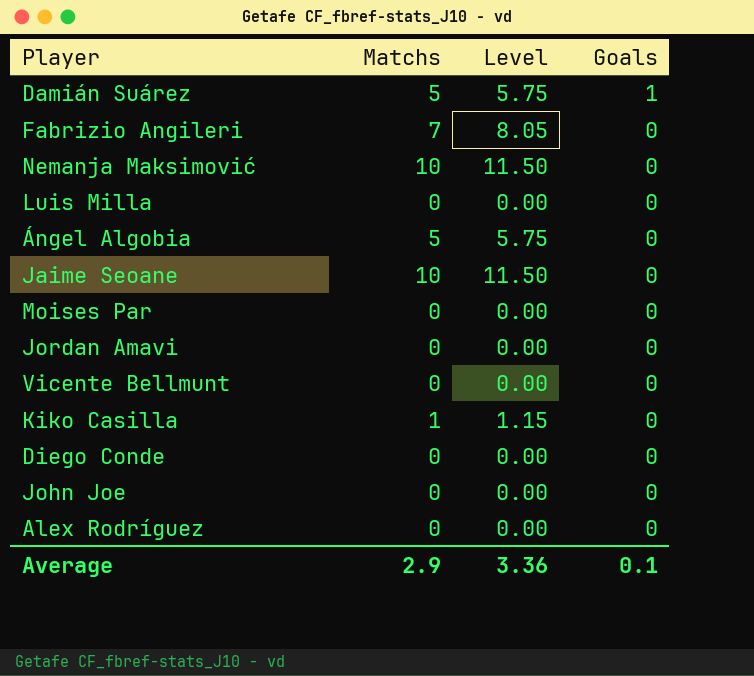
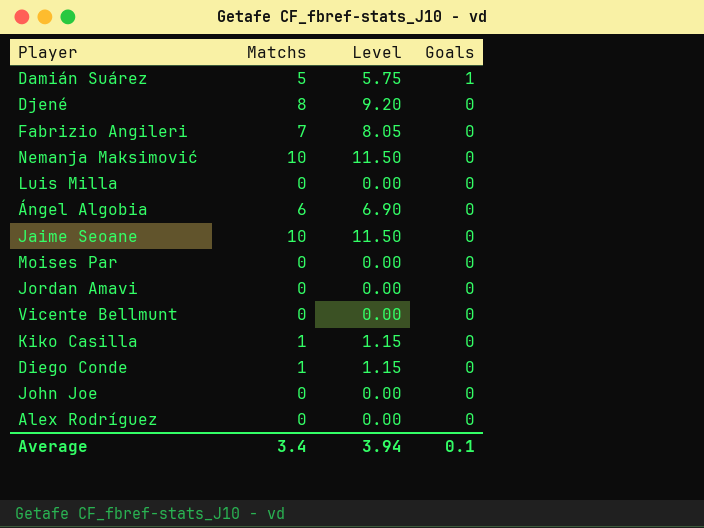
row Djené: none -> 8 | 9.20 | 0
Ángel Algobia | Matchs: 5 -> 6
Ángel Algobia | Level: 5.75 -> 6.90
Diego Conde | Matchs: 0 -> 1
Diego Conde | Level: 0.00 -> 1.15
Average | Matchs: 2.9 -> 3.4
Average | Level: 3.36 -> 3.94

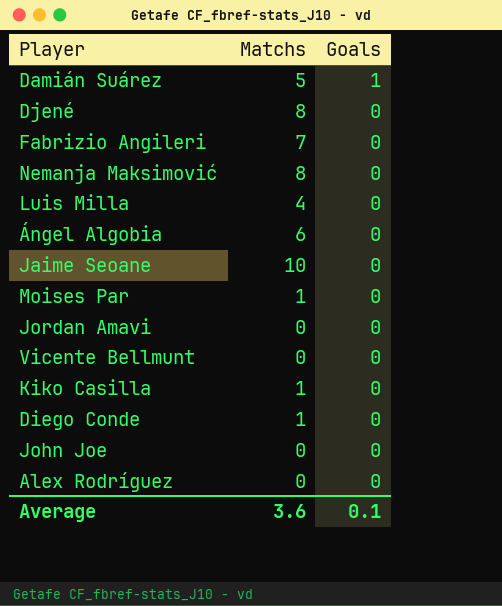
column Level | formula: [Matchs] * 1.15 -> none
Nemanja Maksimović | Matchs: 10 -> 8
Luis Milla | Matchs: 0 -> 4
Moises Par | Matchs: 0 -> 1
Average | Matchs: 3.4 -> 3.6

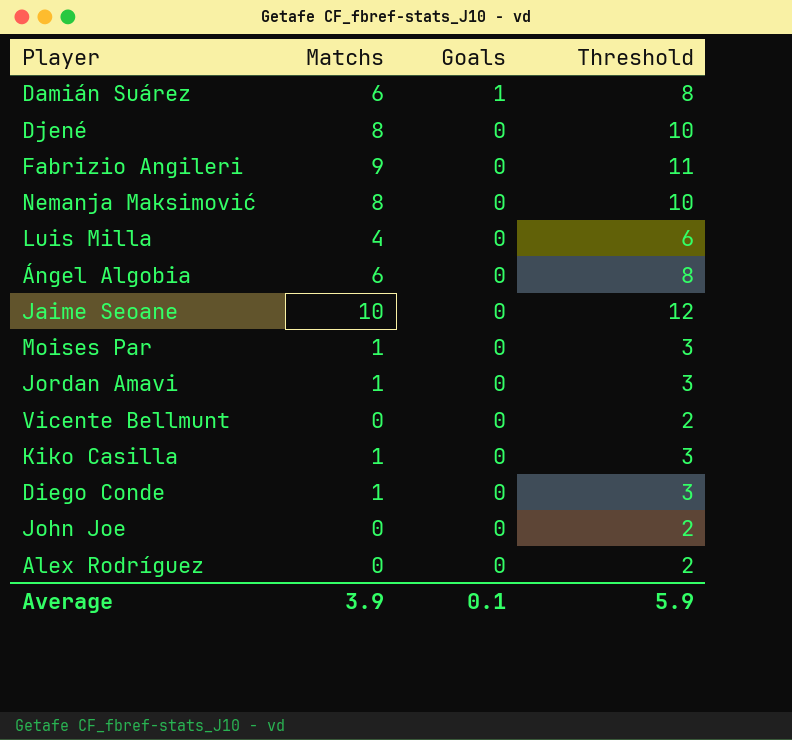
column Threshold | formula: none -> [Matchs] + 2
Damián Suárez | Matchs: 5 -> 6
Fabrizio Angileri | Matchs: 7 -> 9
Jordan Amavi | Matchs: 0 -> 1
Average | Matchs: 3.6 -> 3.9

